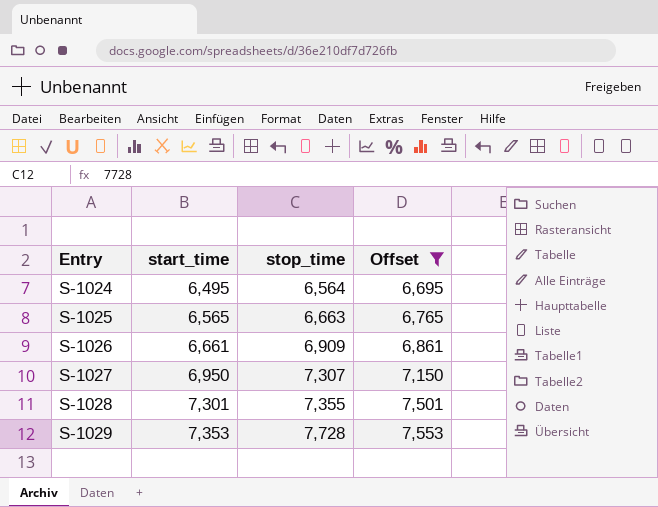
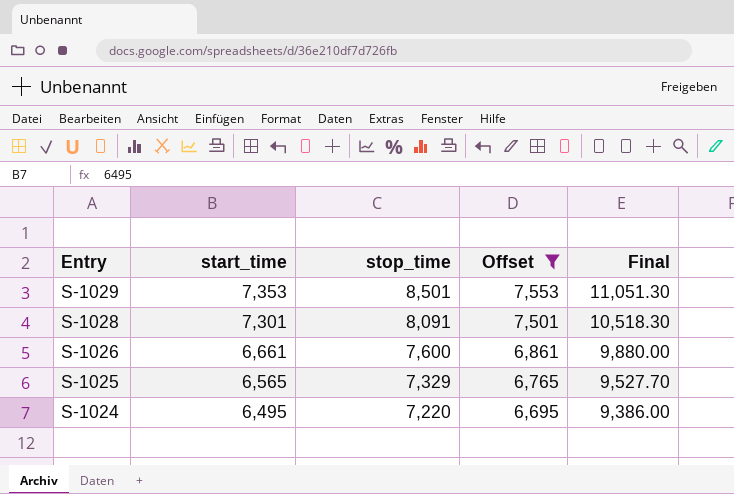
row order: Entry ascending -> Entry descending
column Final | formula: none -> [stop_time] * 1.3
row S-1027: 6,950 | 7,307 | 7,150 -> none
S-1029 | stop_time: 7,728 -> 8,501
S-1028 | stop_time: 7,355 -> 8,091
S-1026 | stop_time: 6,909 -> 7,600
S-1025 | stop_time: 6,663 -> 7,329
S-1024 | stop_time: 6,564 -> 7,220

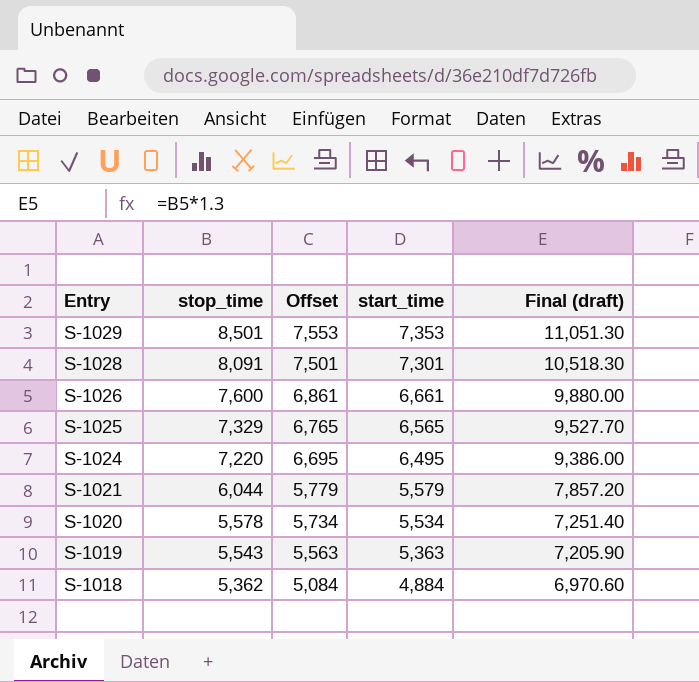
filter: Offset >= 6,695 -> none
column start_time | position: 2 -> 4
column name: Final -> Final (draft)

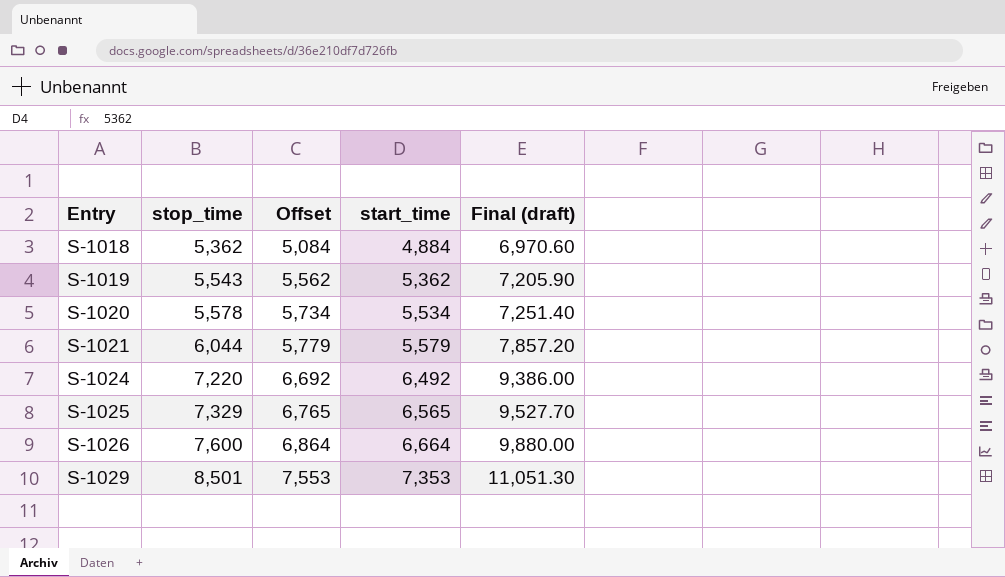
row order: Entry descending -> Entry ascending
row S-1028: 8,091 | 7,501 | 7,301 | 10,518.30 -> none
S-1019 | Offset: 5,563 -> 5,562
S-1019 | start_time: 5,363 -> 5,362
S-1024 | Offset: 6,695 -> 6,692
S-1024 | start_time: 6,495 -> 6,492
S-1026 | Offset: 6,861 -> 6,864
S-1026 | start_time: 6,661 -> 6,664

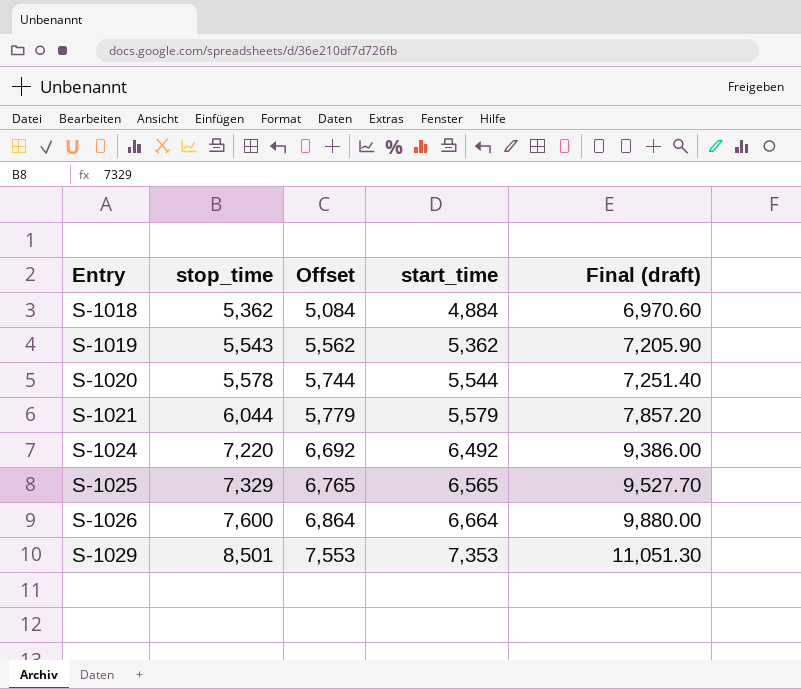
S-1020 | Offset: 5,734 -> 5,744
S-1020 | start_time: 5,534 -> 5,544

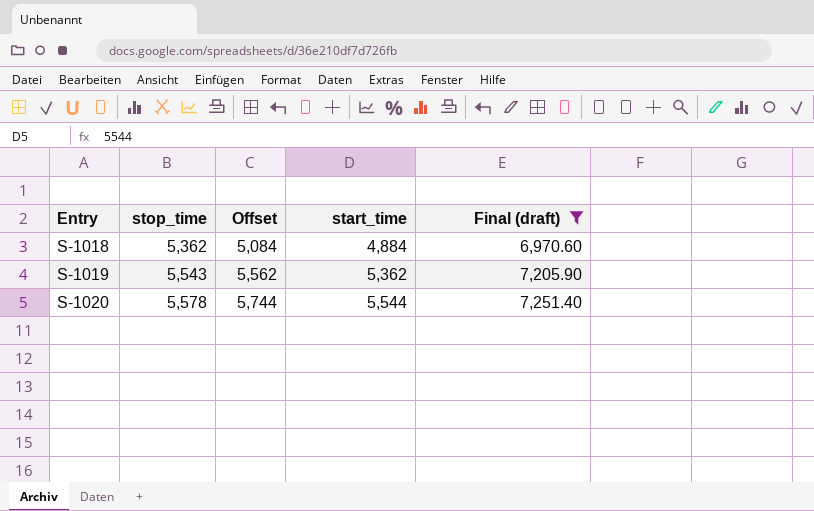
filter: none -> Final (draft) <= 7,251.40

